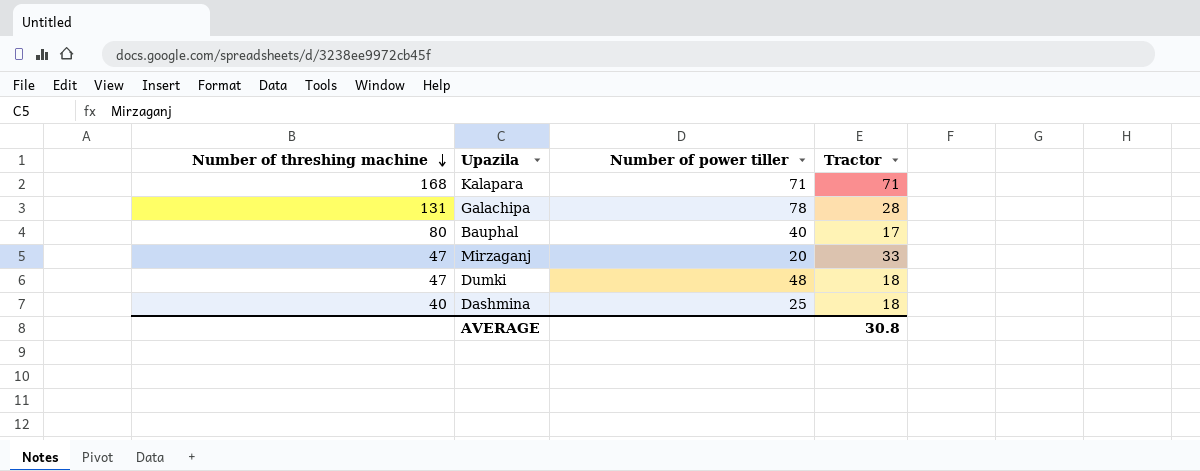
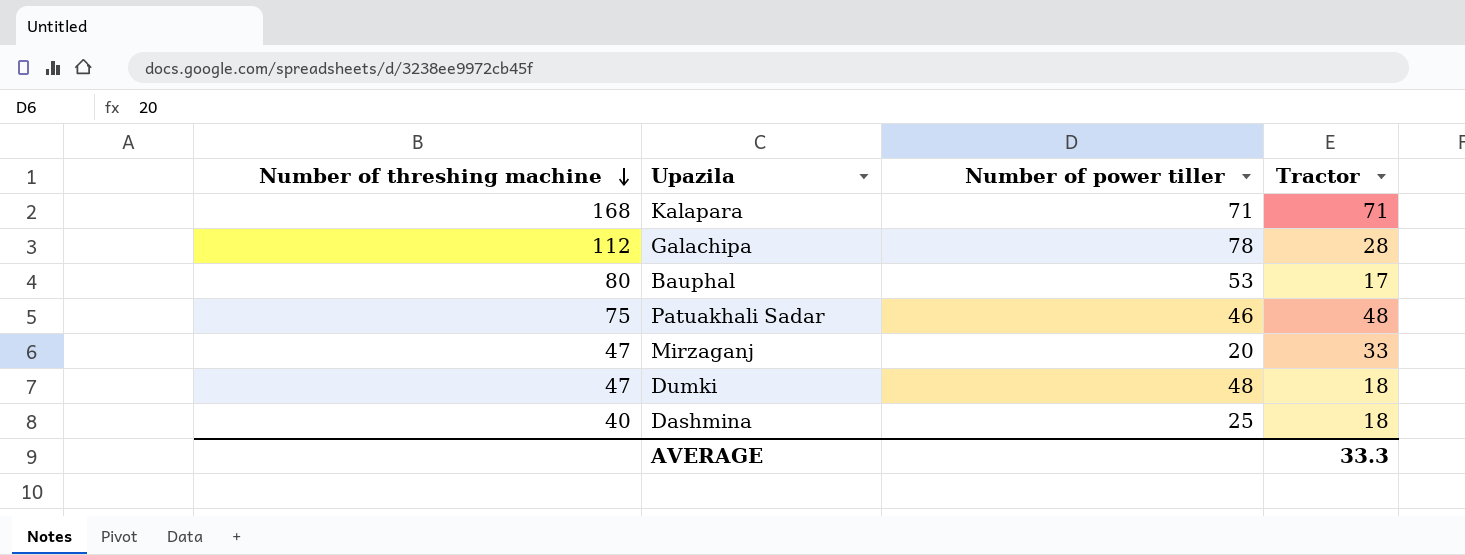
Galachipa | Number of threshing machine: 131 -> 112
Bauphal | Number of power tiller: 40 -> 53
row Patuakhali Sadar: none -> 75 | 46 | 48
AVERAGE | Tractor: 30.8 -> 33.3

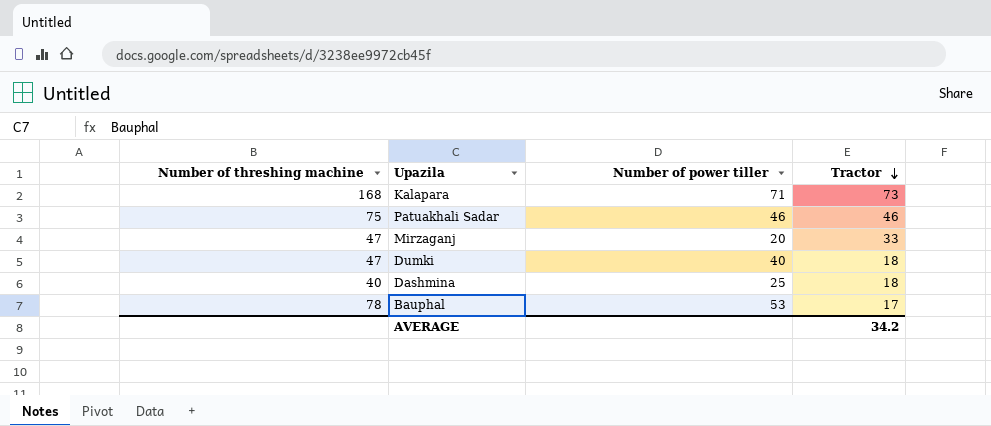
row order: Number of threshing machine descending -> Tractor descending
row Galachipa: 112 | 78 | 28 -> none
Kalapara | Tractor: 71 -> 73
Patuakhali Sadar | Tractor: 48 -> 46
Dumki | Number of power tiller: 48 -> 40
Bauphal | Number of threshing machine: 80 -> 78
AVERAGE | Tractor: 33.3 -> 34.2

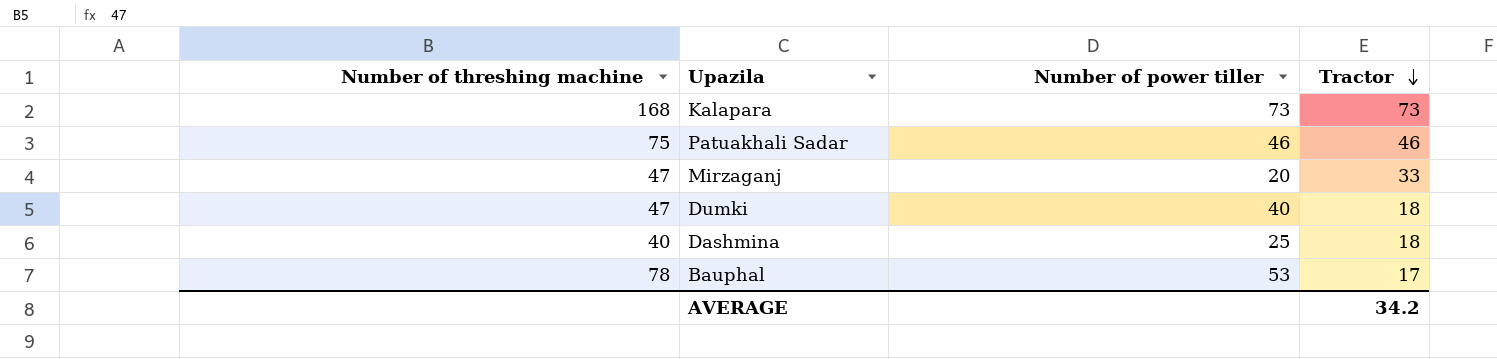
Kalapara | Number of power tiller: 71 -> 73

